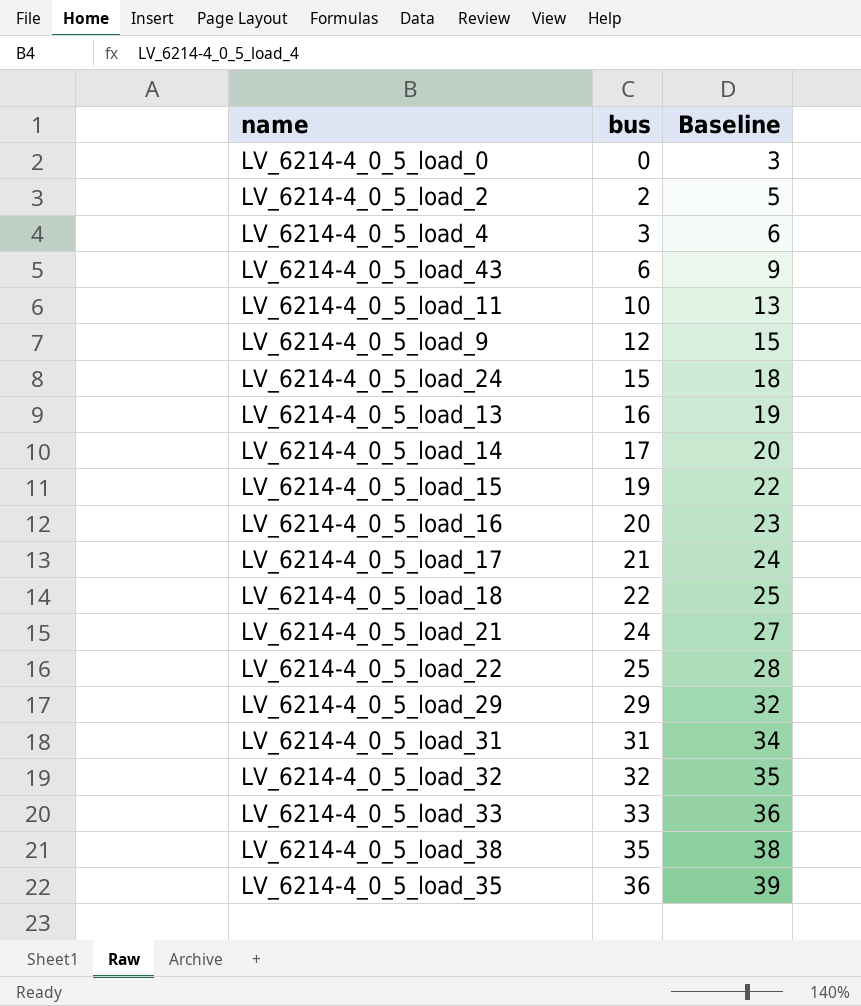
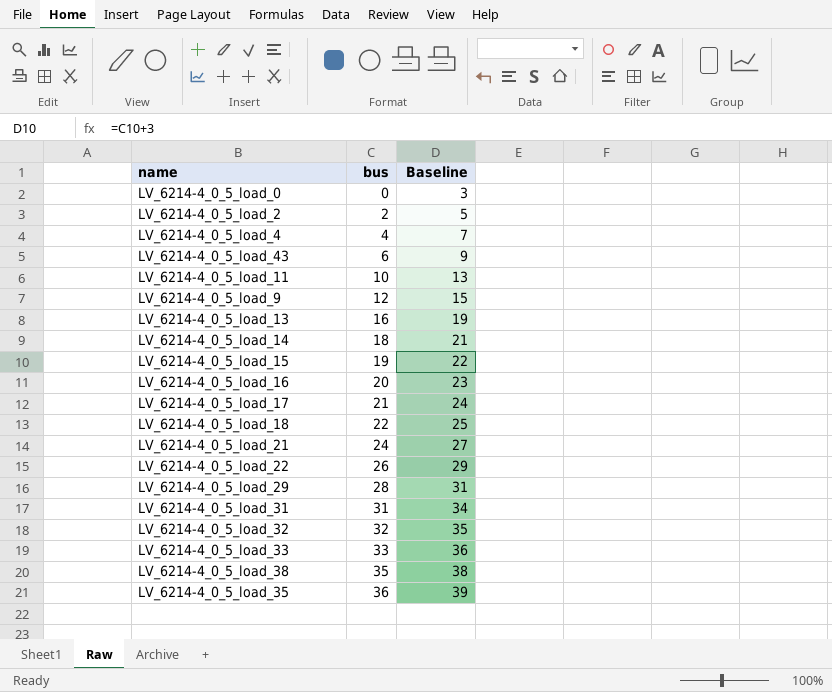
row LV_6214-4_0_5_load_24: 15 | 18 -> none
LV_6214-4_0_5_load_4 | bus: 3 -> 4
LV_6214-4_0_5_load_4 | Baseline: 6 -> 7
LV_6214-4_0_5_load_14 | bus: 17 -> 18
LV_6214-4_0_5_load_14 | Baseline: 20 -> 21
LV_6214-4_0_5_load_22 | bus: 25 -> 26
LV_6214-4_0_5_load_22 | Baseline: 28 -> 29
LV_6214-4_0_5_load_29 | bus: 29 -> 28
LV_6214-4_0_5_load_29 | Baseline: 32 -> 31

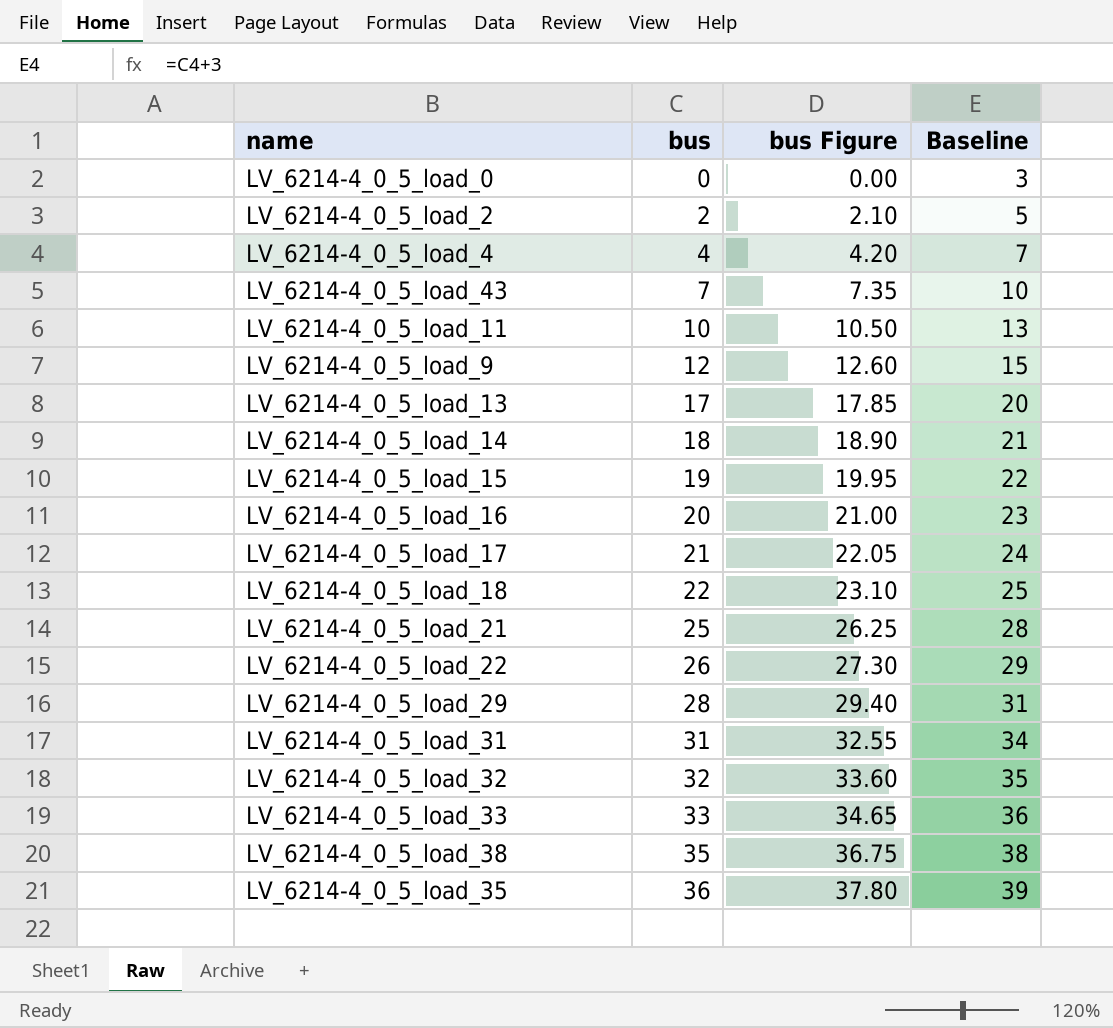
column bus Figure | formula: none -> [bus] * 1.05
LV_6214-4_0_5_load_43 | bus: 6 -> 7
LV_6214-4_0_5_load_43 | Baseline: 9 -> 10
LV_6214-4_0_5_load_13 | bus: 16 -> 17
LV_6214-4_0_5_load_13 | Baseline: 19 -> 20
LV_6214-4_0_5_load_21 | bus: 24 -> 25
LV_6214-4_0_5_load_21 | Baseline: 27 -> 28

